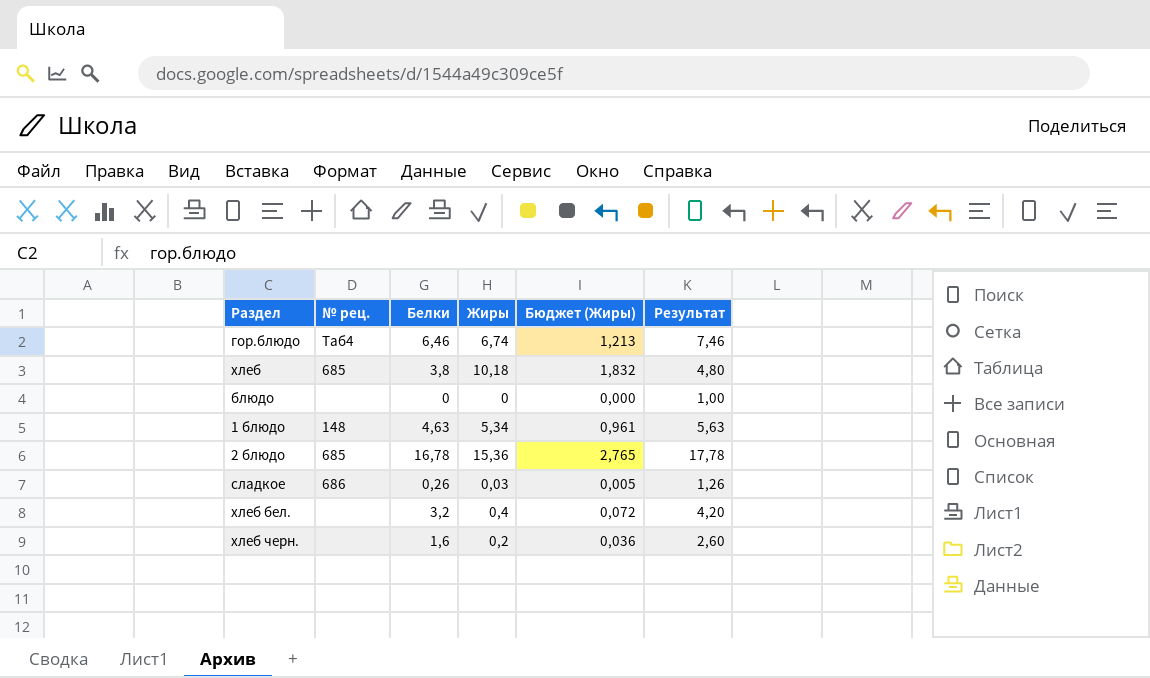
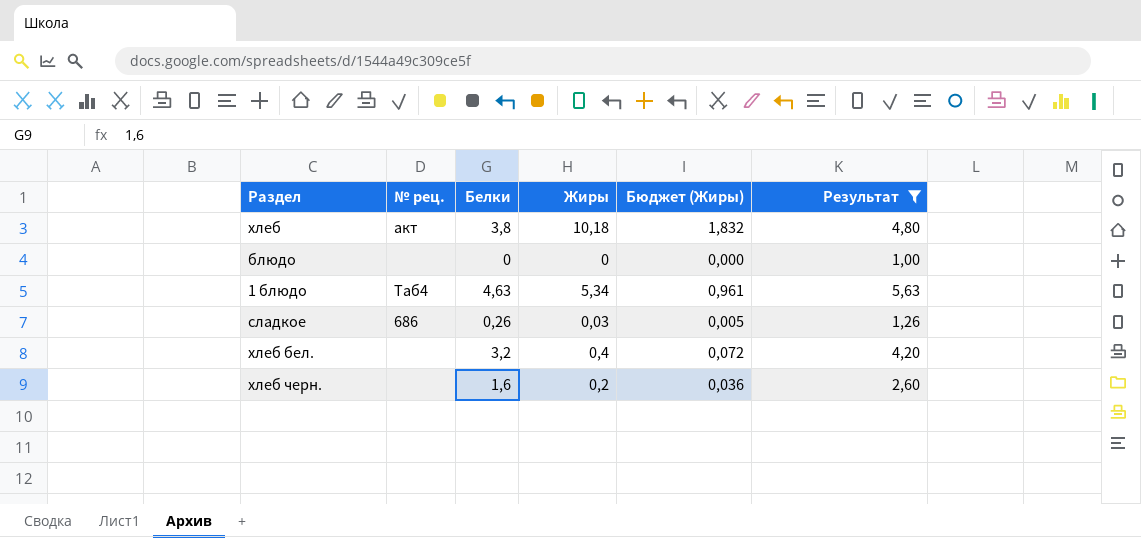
filter: none -> Результат <= 5,63
хлеб | № рец.: 685 -> акт
1 блюдо | № рец.: 148 -> Таб4

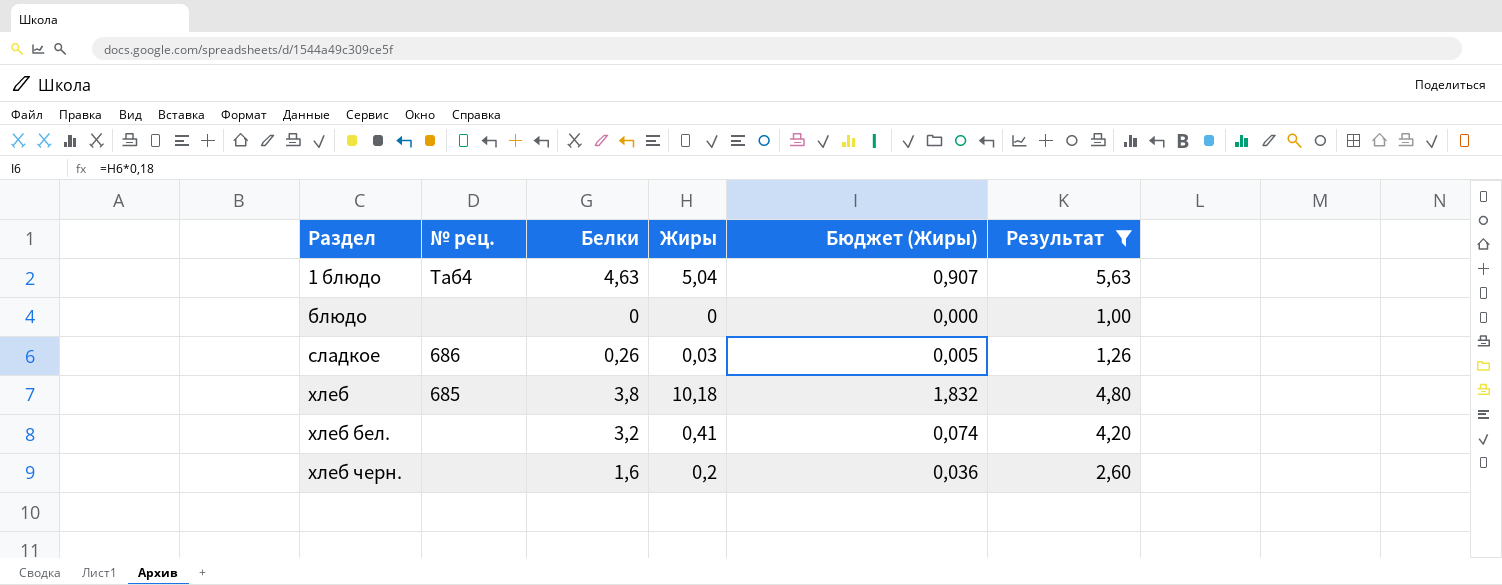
row order: none -> Раздел ascending
1 блюдо | Жиры: 5,34 -> 5,04
1 блюдо | Бюджет (Жиры): 0,961 -> 0,907
хлеб | № рец.: акт -> 685
хлеб бел. | Жиры: 0,4 -> 0,41
хлеб бел. | Бюджет (Жиры): 0,072 -> 0,074

